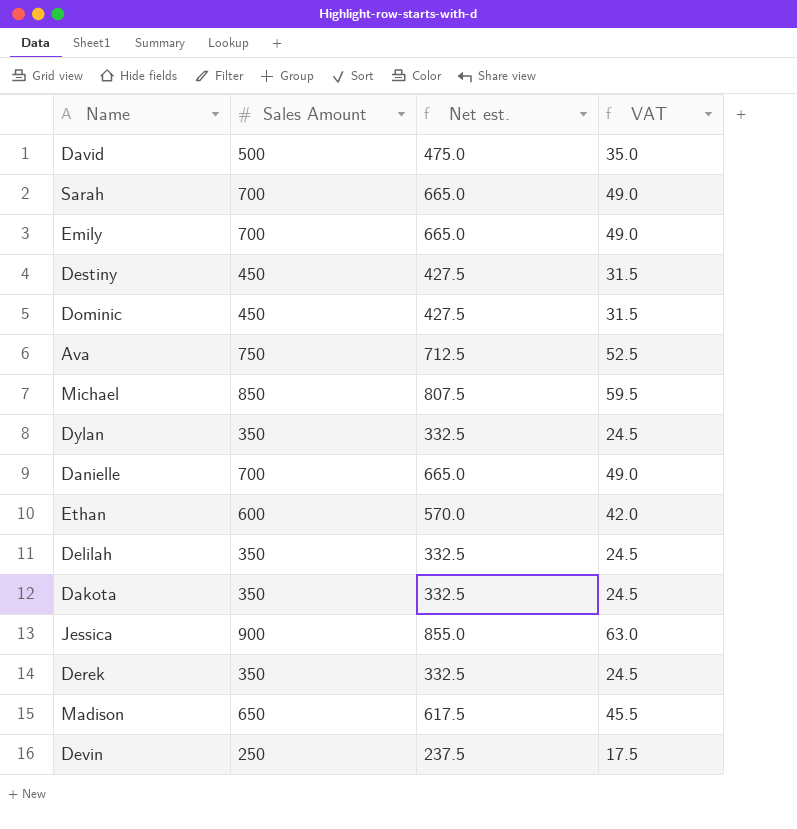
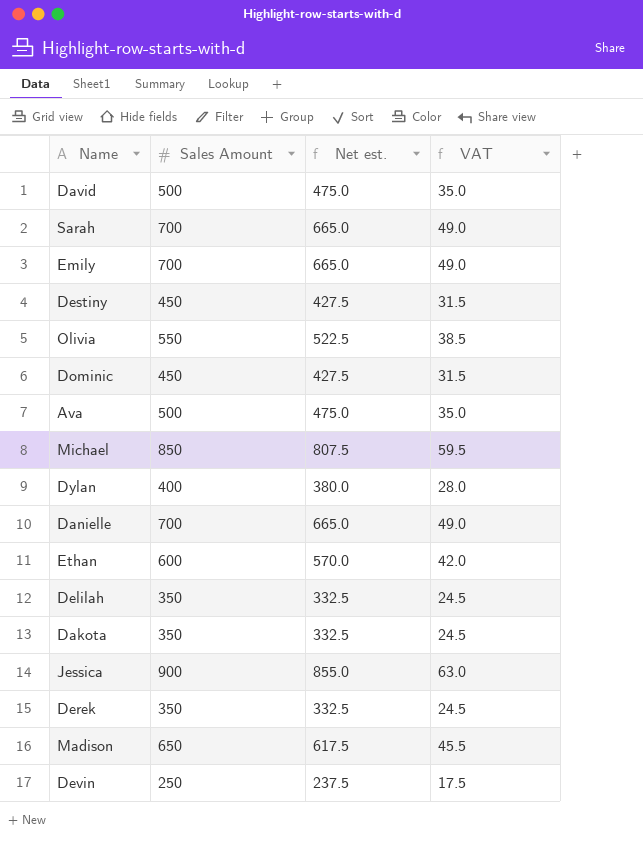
row Olivia: none -> 550 | 522.5 | 38.5
Ava | Sales Amount: 750 -> 500
Ava | Net est.: 712.5 -> 475.0
Ava | VAT: 52.5 -> 35.0
Dylan | Sales Amount: 350 -> 400
Dylan | Net est.: 332.5 -> 380.0
Dylan | VAT: 24.5 -> 28.0

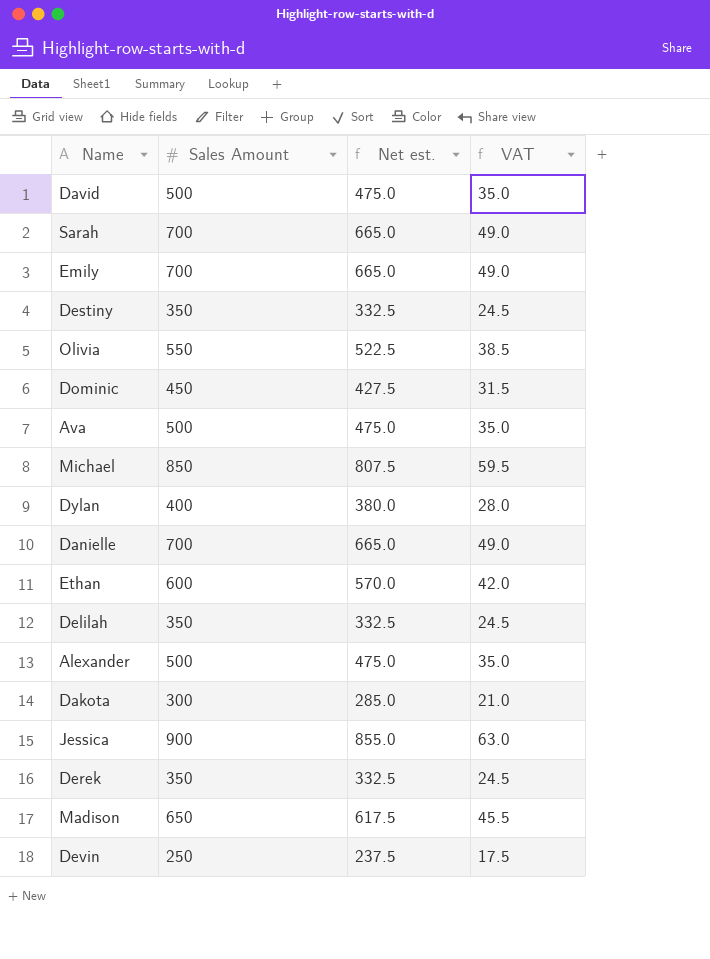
Destiny | Sales Amount: 450 -> 350
Destiny | Net est.: 427.5 -> 332.5
Destiny | VAT: 31.5 -> 24.5
row Alexander: none -> 500 | 475.0 | 35.0
Dakota | Sales Amount: 350 -> 300
Dakota | Net est.: 332.5 -> 285.0
Dakota | VAT: 24.5 -> 21.0

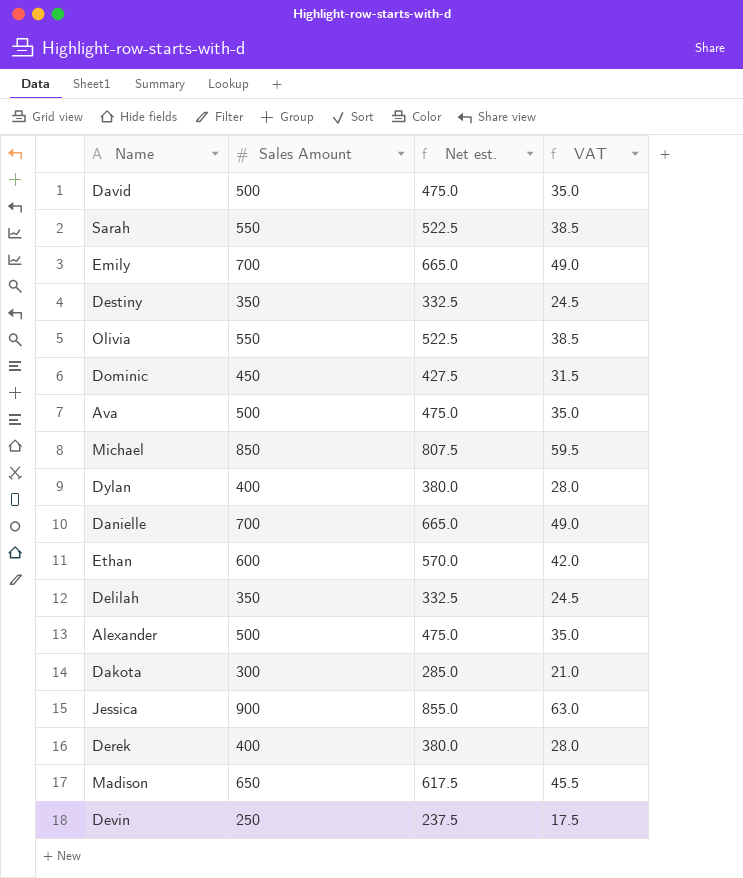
Sarah | Sales Amount: 700 -> 550
Sarah | Net est.: 665.0 -> 522.5
Sarah | VAT: 49.0 -> 38.5
Derek | Sales Amount: 350 -> 400
Derek | Net est.: 332.5 -> 380.0
Derek | VAT: 24.5 -> 28.0

